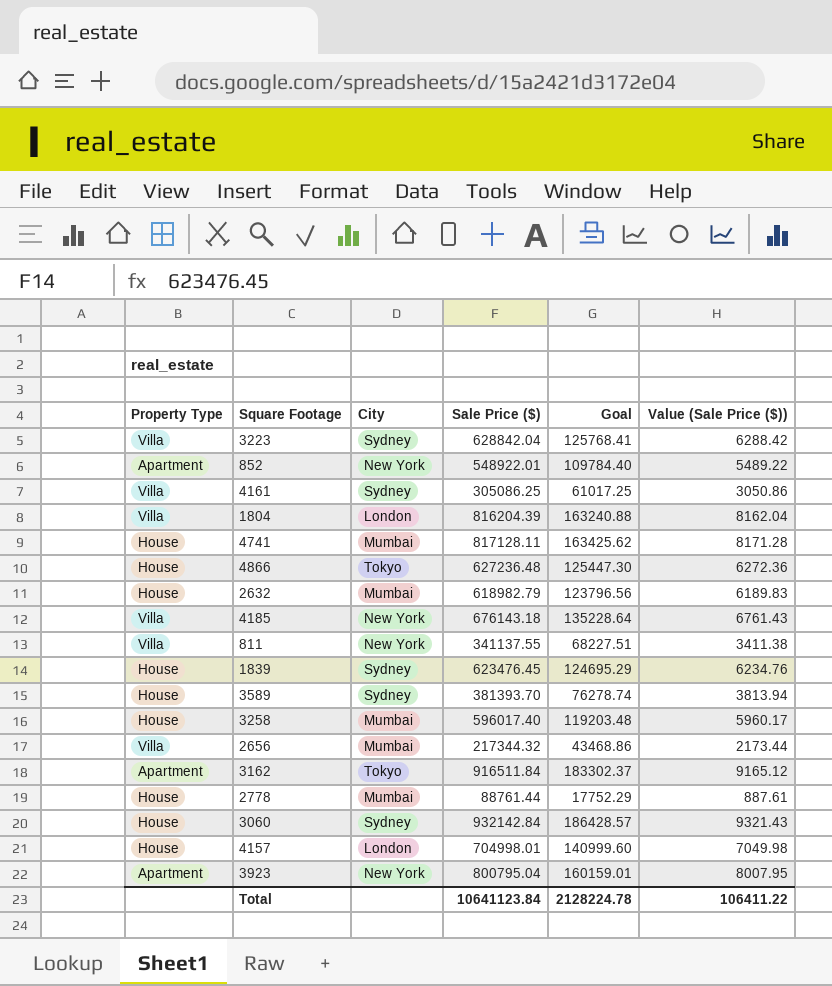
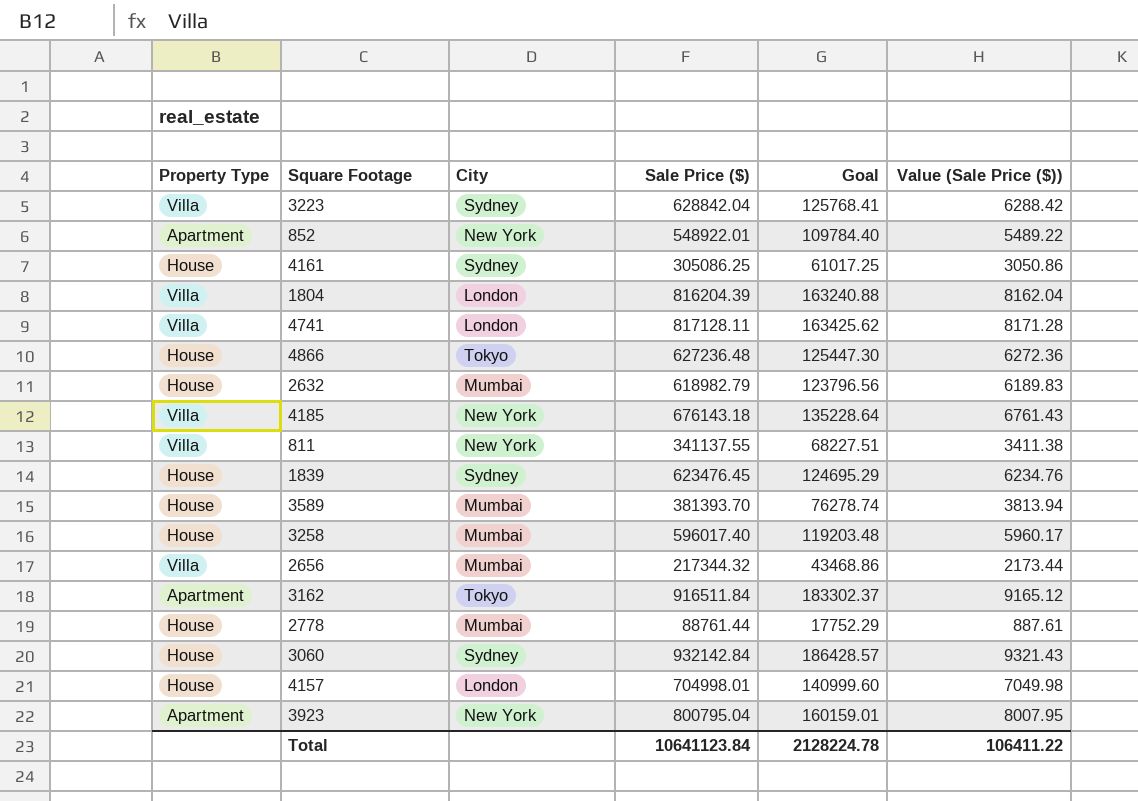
4161 | Property Type: Villa -> House
4741 | Property Type: House -> Villa
4741 | City: Mumbai -> London
3589 | City: Sydney -> Mumbai

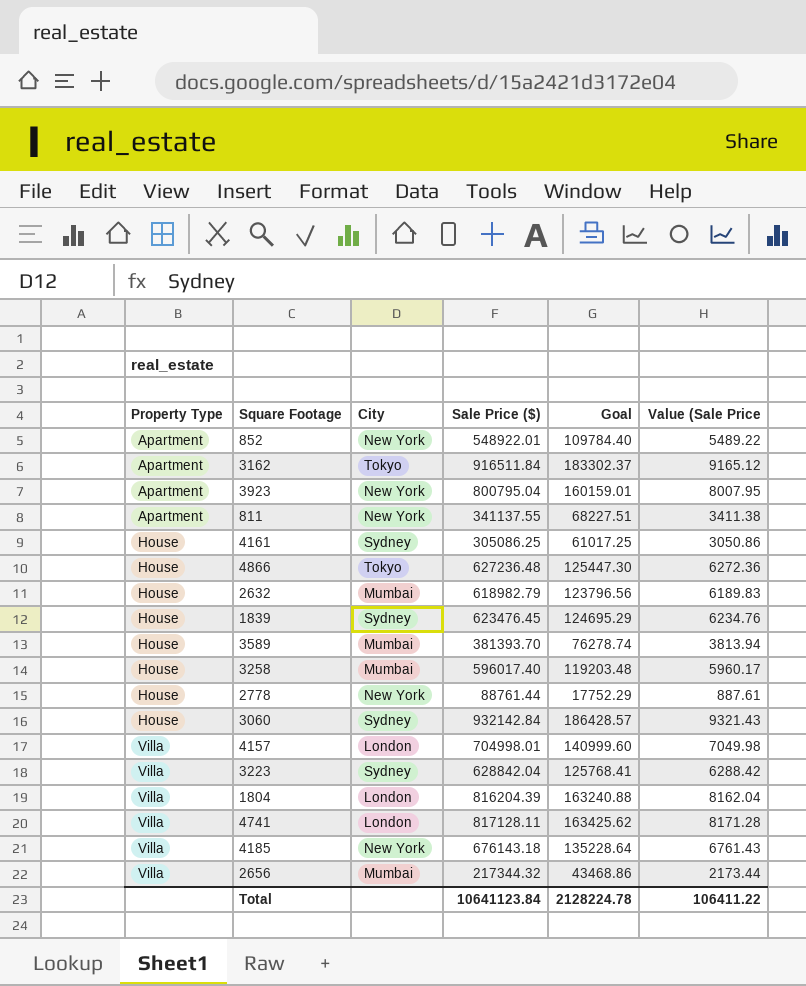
row order: none -> Property Type ascending
column name: Value (Sale Price ($)) -> Value (Sale Price
811 | Property Type: Villa -> Apartment
2778 | City: Mumbai -> New York
4157 | Property Type: House -> Villa

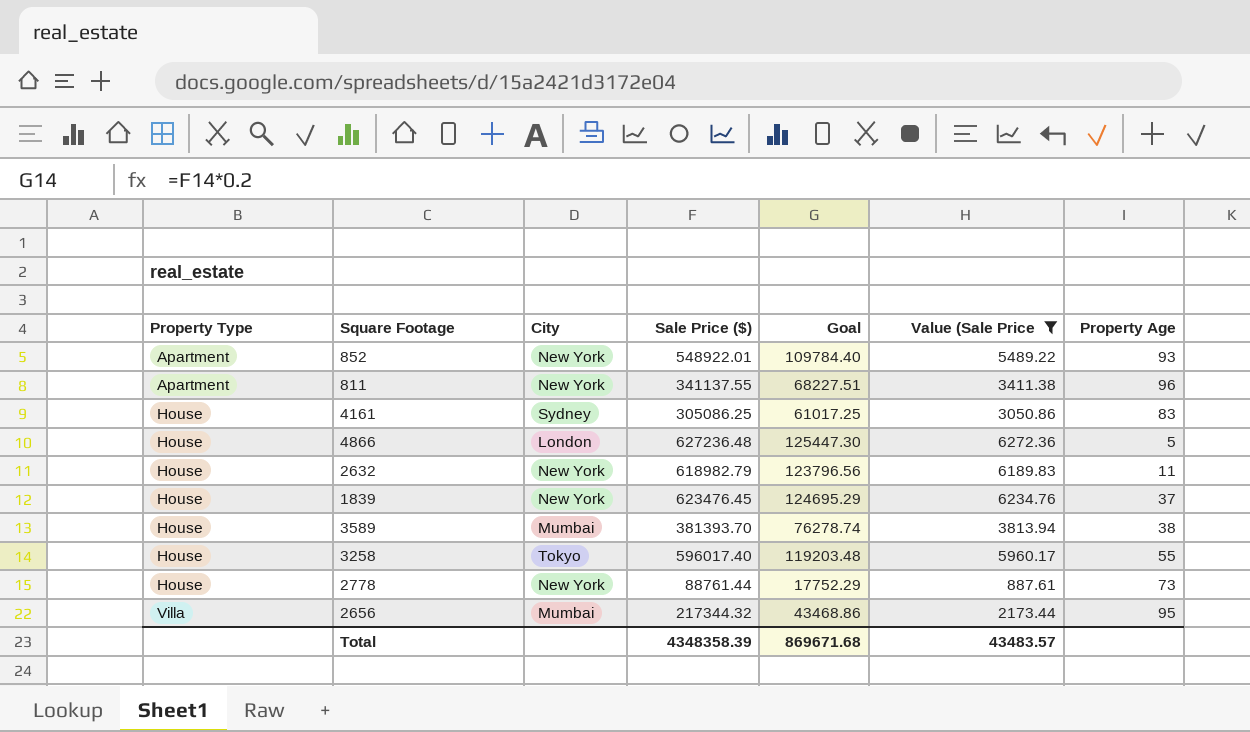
filter: none -> Value (Sale Price <= 6272.36
column Property Age | position: none -> 7
4866 | City: Tokyo -> London
2632 | City: Mumbai -> New York
1839 | City: Sydney -> New York
3258 | City: Mumbai -> Tokyo
Total | Sale Price ($): 10641123.84 -> 4348358.39
Total | Goal: 2128224.78 -> 869671.68
Total | Value (Sale Price: 106411.22 -> 43483.57

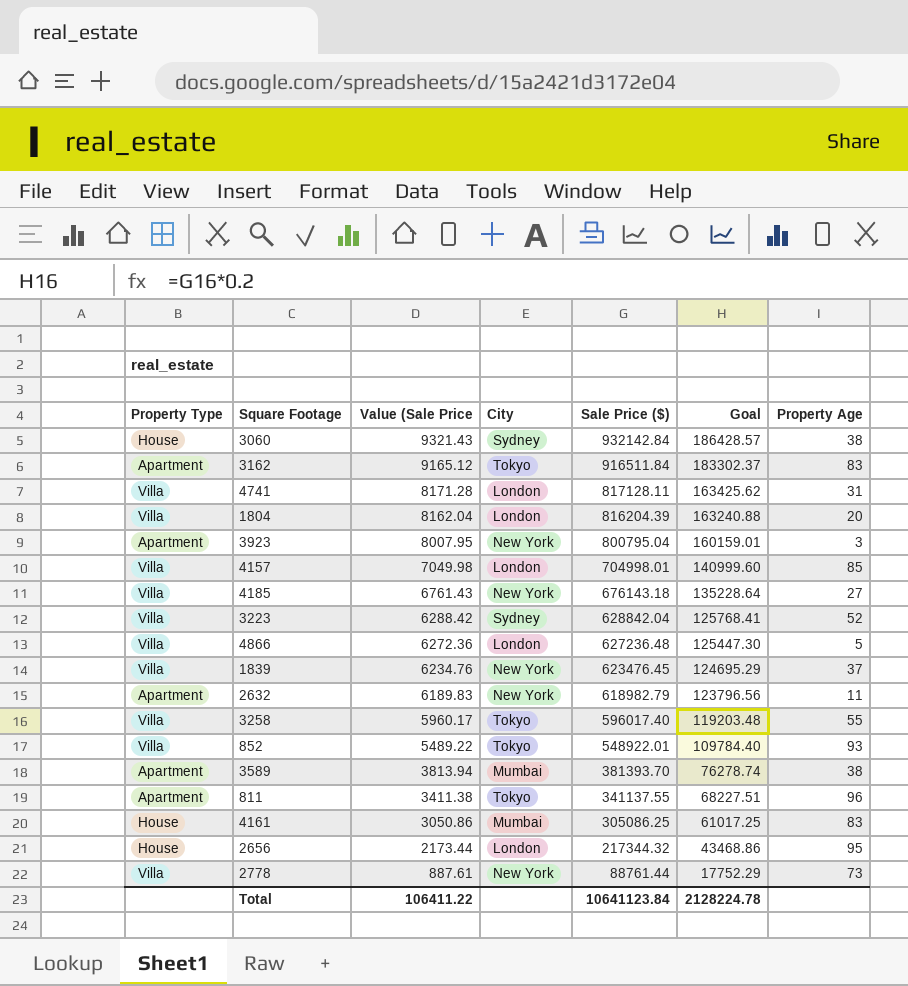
filter: Value (Sale Price <= 6272.36 -> none
row order: Property Type ascending -> Value (Sale Price descending
column Value (Sale Price | position: 6 -> 3
4866 | Property Type: House -> Villa
1839 | Property Type: House -> Villa
2632 | Property Type: House -> Apartment
3258 | Property Type: House -> Villa
852 | Property Type: Apartment -> Villa
852 | City: New York -> Tokyo
3589 | Property Type: House -> Apartment
811 | City: New York -> Tokyo
4161 | City: Sydney -> Mumbai
2656 | Property Type: Villa -> House
2656 | City: Mumbai -> London
2778 | Property Type: House -> Villa
Total | Value (Sale Price: 43483.57 -> 106411.22
Total | Sale Price ($): 4348358.39 -> 10641123.84
Total | Goal: 869671.68 -> 2128224.78

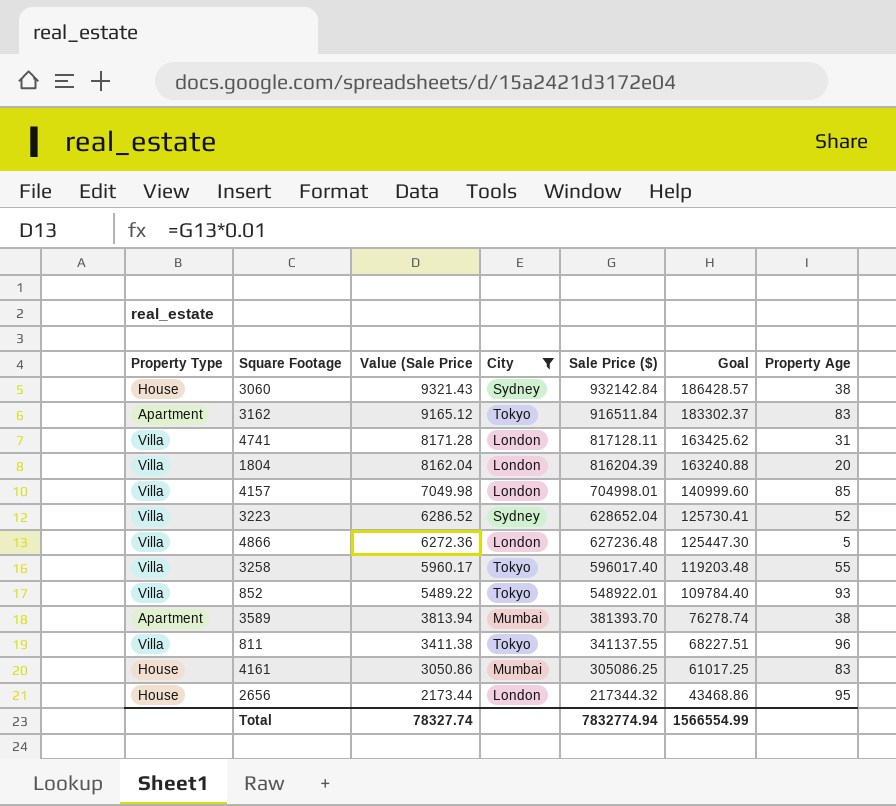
filter: none -> City != New York
3223 | Value (Sale Price: 6288.42 -> 6286.52
3223 | Sale Price ($): 628842.04 -> 628652.04
3223 | Goal: 125768.41 -> 125730.41
811 | Property Type: Apartment -> Villa
Total | Value (Sale Price: 106411.22 -> 78327.74
Total | Sale Price ($): 10641123.84 -> 7832774.94
Total | Goal: 2128224.78 -> 1566554.99

